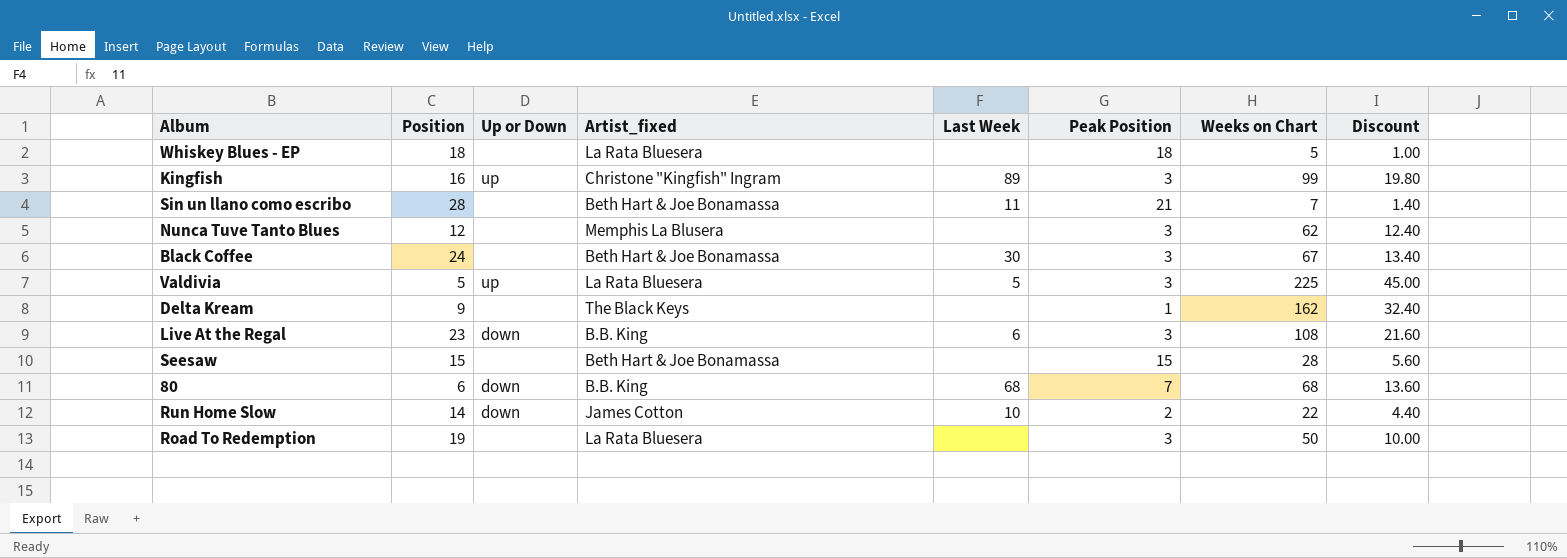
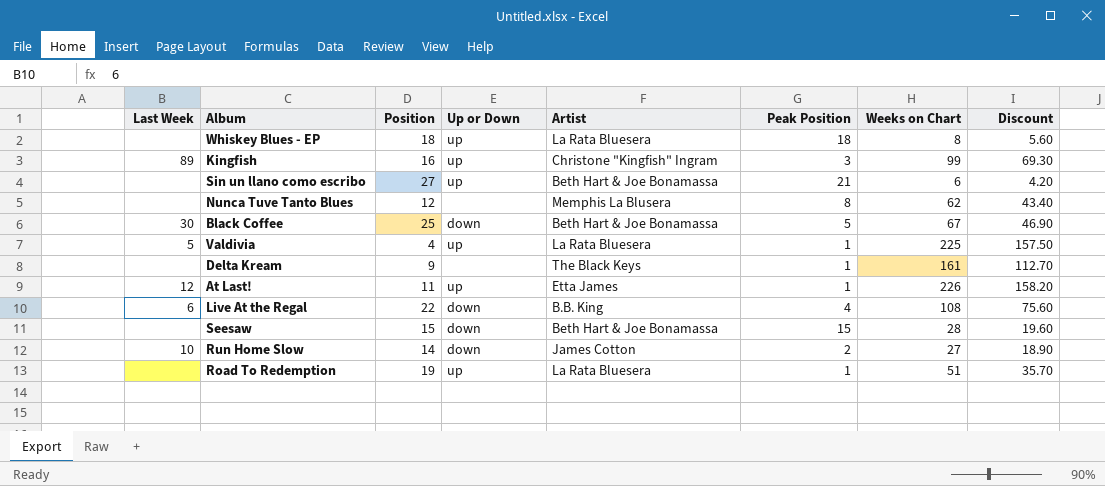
column Last Week | position: 5 -> 1
column name: Artist_fixed -> Artist
column Discount | formula: [Weeks on Chart] * 0.2 -> [Weeks on Chart] * 0.7
row 80: 6 | down | B.B. King | 68 | 7 | 68 | 13.60 -> none
Whiskey Blues - EP | Up or Down: none -> up
Whiskey Blues - EP | Weeks on Chart: 5 -> 8
Sin un llano como escribo | Last Week: 11 -> none
Sin un llano como escribo | Position: 28 -> 27
Sin un llano como escribo | Up or Down: none -> up
Sin un llano como escribo | Weeks on Chart: 7 -> 6
Nunca Tuve Tanto Blues | Peak Position: 3 -> 8
Black Coffee | Position: 24 -> 25
Black Coffee | Up or Down: none -> down
Black Coffee | Peak Position: 3 -> 5
Valdivia | Position: 5 -> 4
Valdivia | Peak Position: 3 -> 1
Delta Kream | Weeks on Chart: 162 -> 161
row At Last!: none -> 12 | 11 | up | Etta James | 1 | 226 | 158.20
Live At the Regal | Position: 23 -> 22
Live At the Regal | Peak Position: 3 -> 4
Seesaw | Up or Down: none -> down
Run Home Slow | Weeks on Chart: 22 -> 27
Road To Redemption | Up or Down: none -> up
Road To Redemption | Peak Position: 3 -> 1
Road To Redemption | Weeks on Chart: 50 -> 51

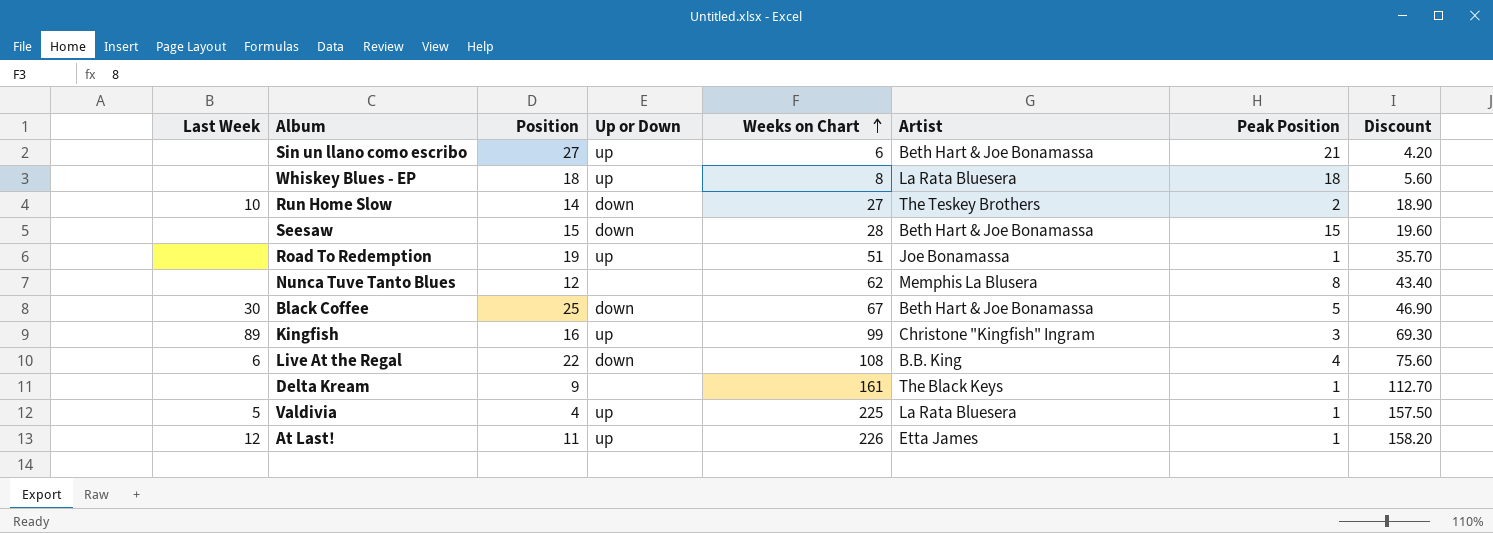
row order: none -> Weeks on Chart ascending
column Weeks on Chart | position: 7 -> 5
Run Home Slow | Artist: James Cotton -> The Teskey Brothers
Road To Redemption | Artist: La Rata Bluesera -> Joe Bonamassa

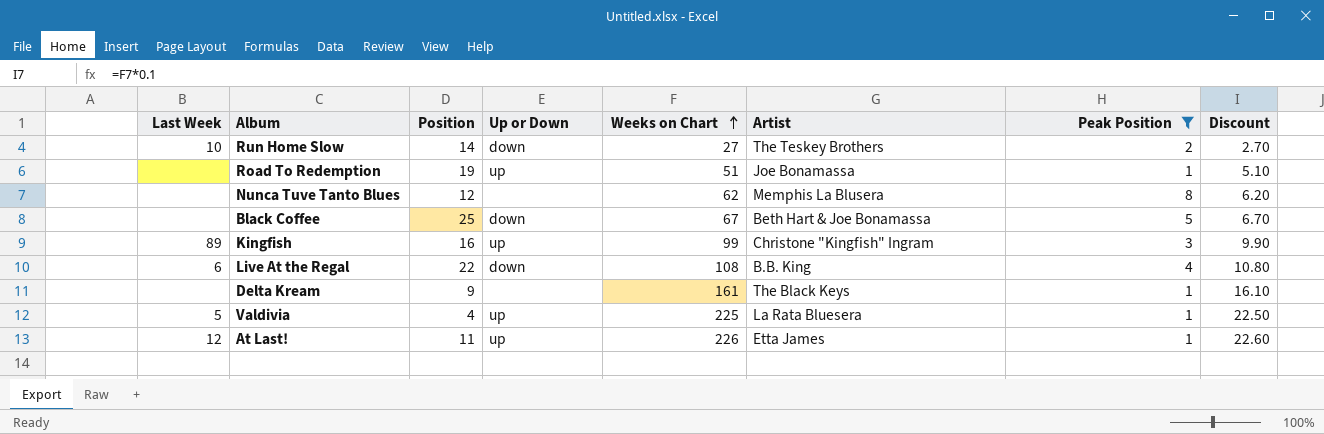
filter: none -> Peak Position <= 8
column Discount | formula: [Weeks on Chart] * 0.7 -> [Weeks on Chart] * 0.1
Black Coffee | Last Week: 30 -> none

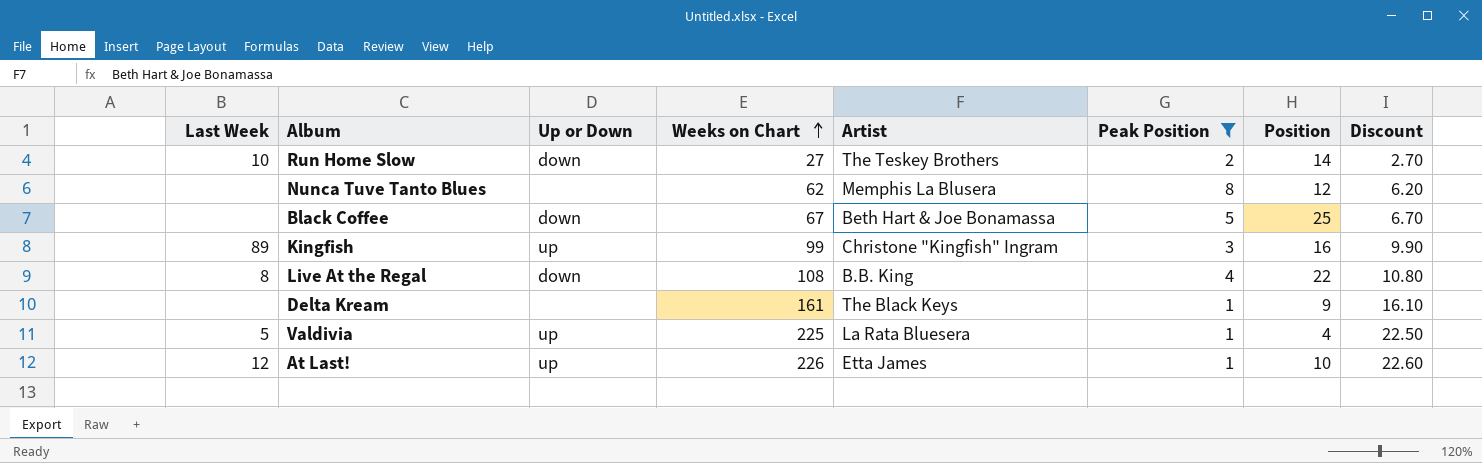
column Position | position: 3 -> 7
row Road To Redemption: none | 19 | up | 51 | Joe Bonamassa | 1 | 5.10 -> none
Live At the Regal | Last Week: 6 -> 8
At Last! | Position: 11 -> 10

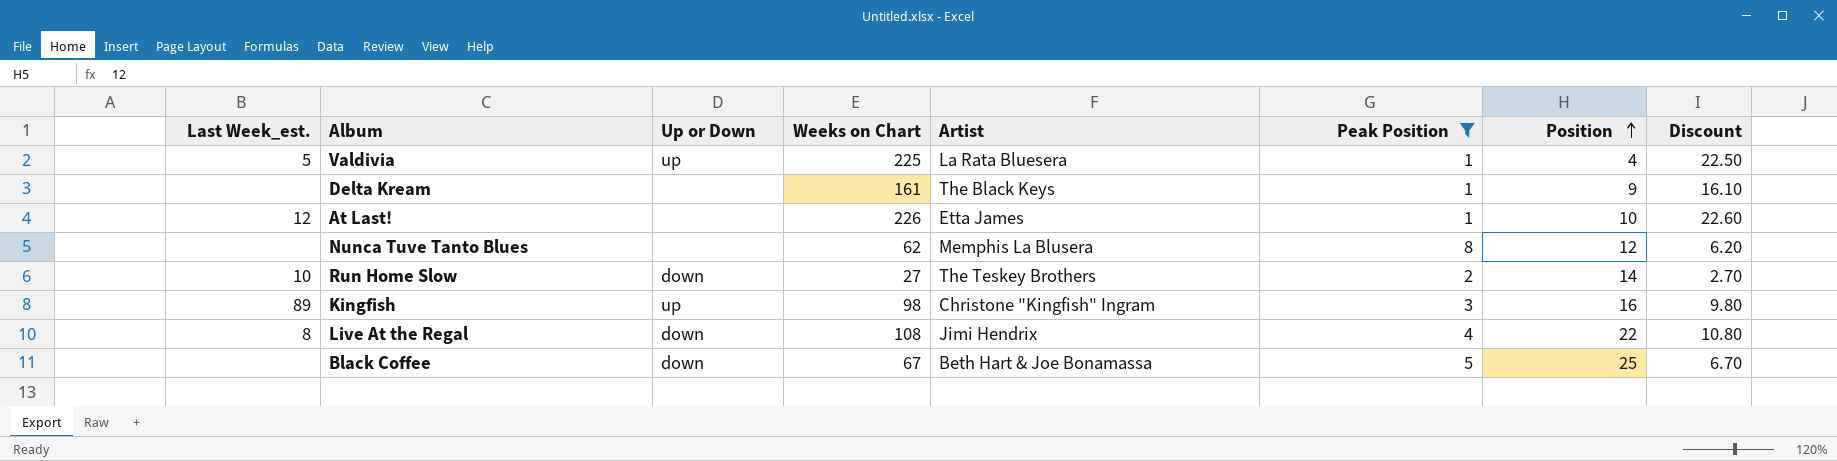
row order: Weeks on Chart ascending -> Position ascending
column name: Last Week -> Last Week_est.
At Last! | Up or Down: up -> none
Kingfish | Weeks on Chart: 99 -> 98
Kingfish | Discount: 9.90 -> 9.80
Live At the Regal | Artist: B.B. King -> Jimi Hendrix

